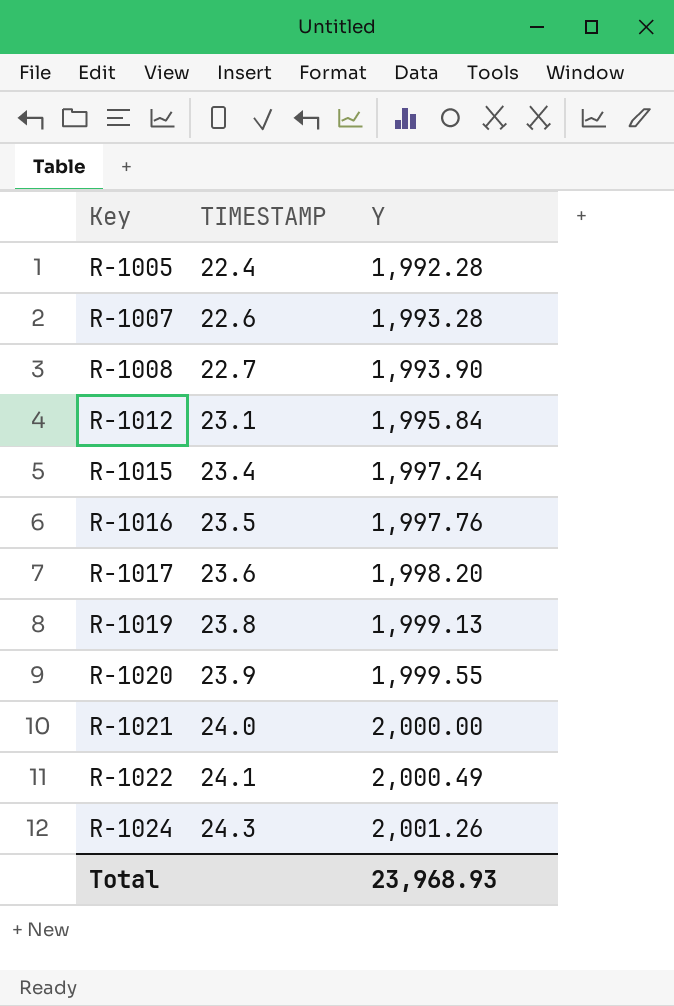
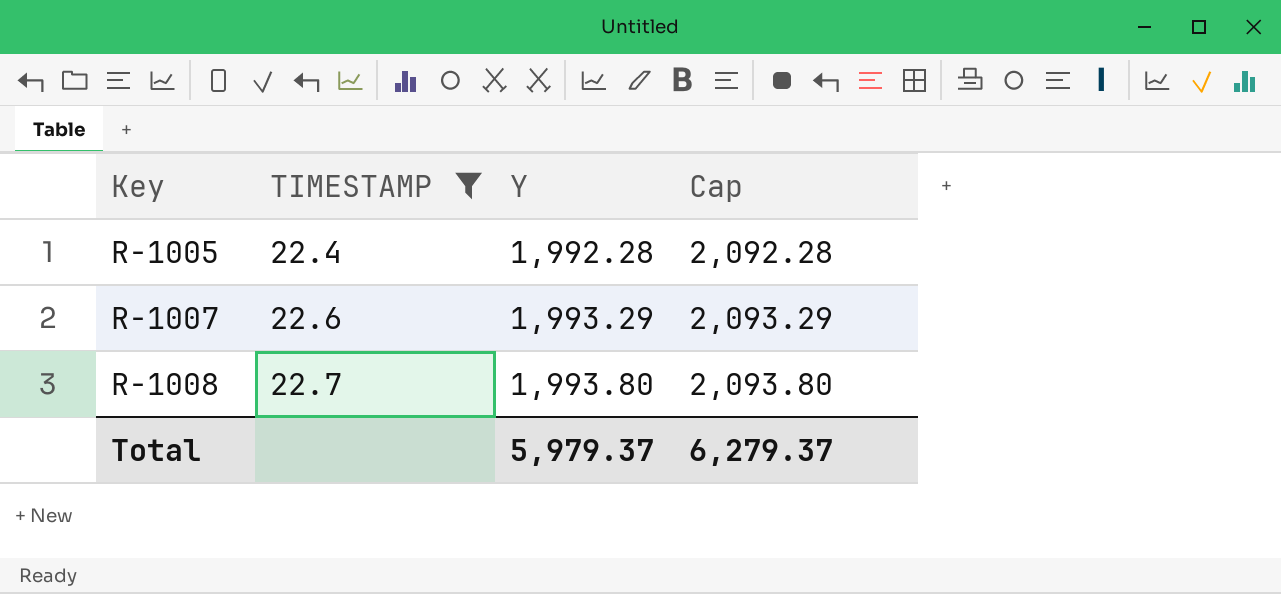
filter: none -> TIMESTAMP <= 22.7
column Cap | formula: none -> [Y] + 100
R-1007 | Y: 1,993.28 -> 1,993.29
R-1008 | Y: 1,993.90 -> 1,993.80
Total | Y: 23,968.93 -> 5,979.37

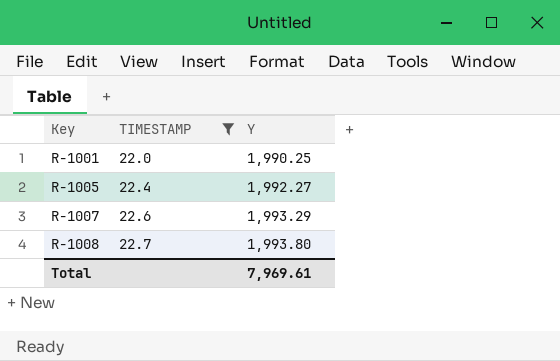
column Cap | formula: [Y] + 100 -> none
row R-1001: none -> 22.0 | 1,990.25
R-1005 | Y: 1,992.28 -> 1,992.27
Total | Y: 5,979.37 -> 7,969.61

